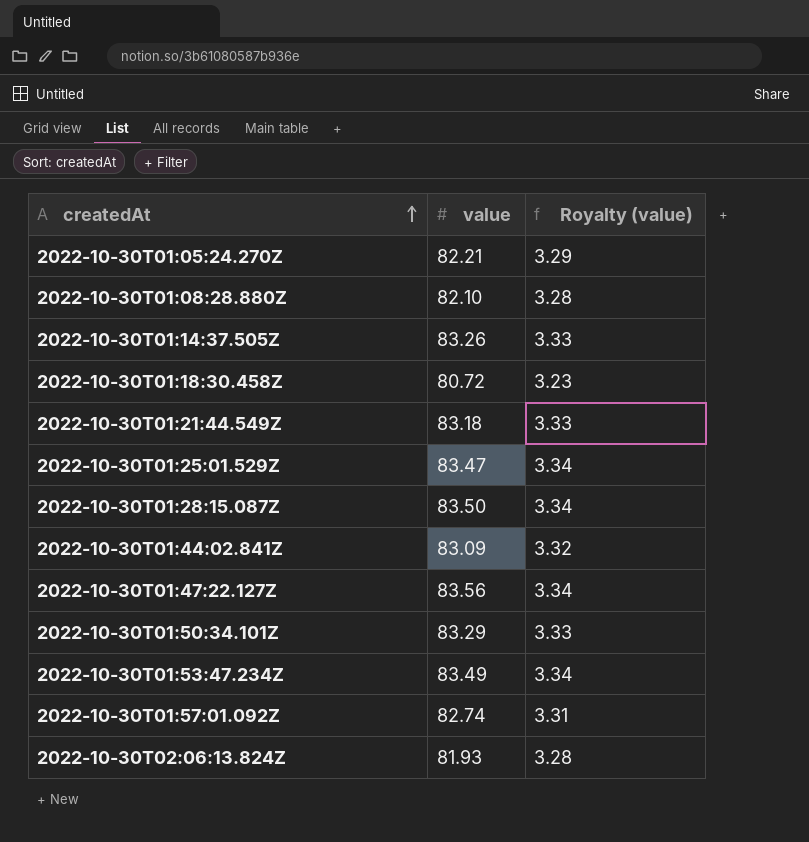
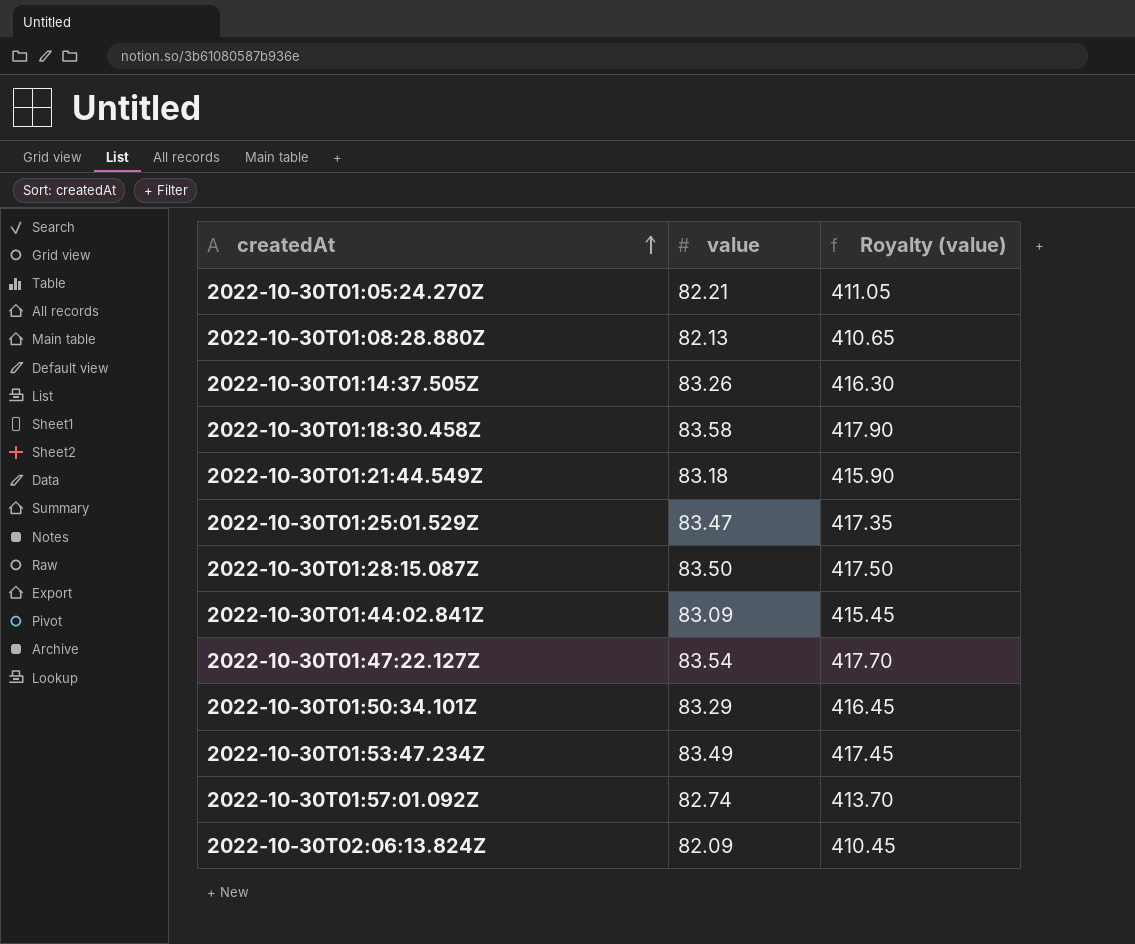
column Royalty (value) | formula: [value] * 0.04 -> [value] * 5
2022-10-30T01:08:28.880Z | value: 82.10 -> 82.13
2022-10-30T01:18:30.458Z | value: 80.72 -> 83.58
2022-10-30T01:47:22.127Z | value: 83.56 -> 83.54
2022-10-30T02:06:13.824Z | value: 81.93 -> 82.09

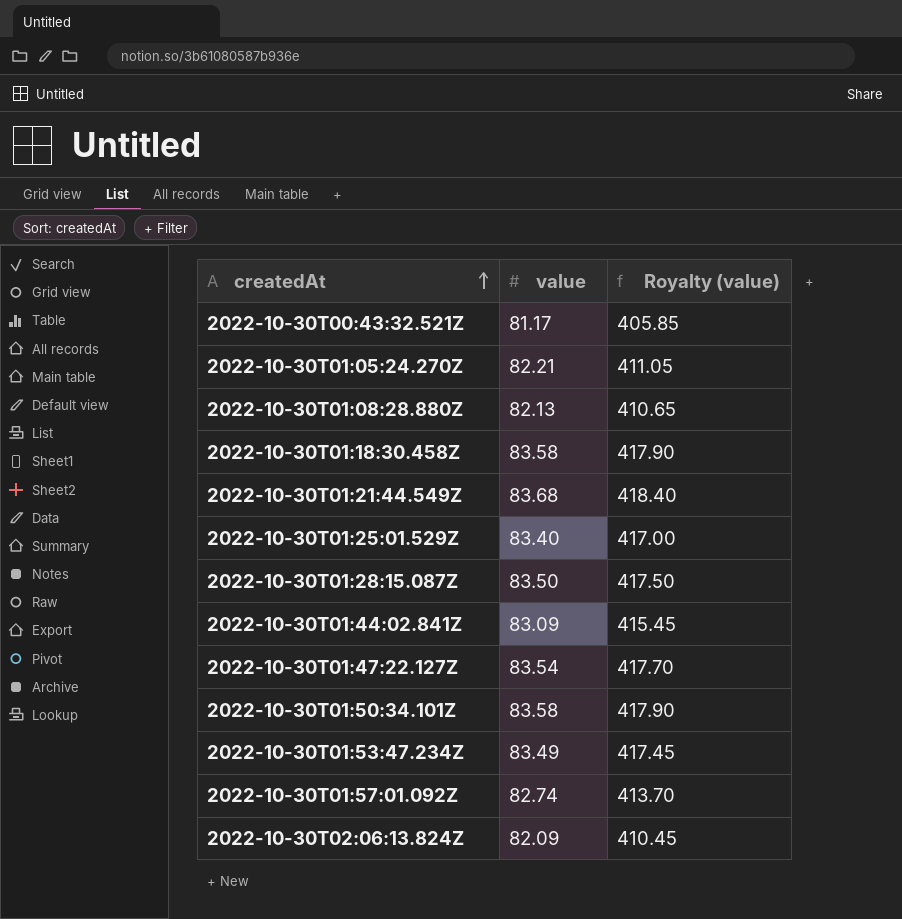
row 2022-10-30T01:14:37.505Z: 83.26 | 416.30 -> none
row 2022-10-30T00:43:32.521Z: none -> 81.17 | 405.85
2022-10-30T01:21:44.549Z | value: 83.18 -> 83.68
2022-10-30T01:21:44.549Z | Royalty (value): 415.90 -> 418.40
2022-10-30T01:25:01.529Z | value: 83.47 -> 83.40
2022-10-30T01:25:01.529Z | Royalty (value): 417.35 -> 417.00
2022-10-30T01:50:34.101Z | value: 83.29 -> 83.58
2022-10-30T01:50:34.101Z | Royalty (value): 416.45 -> 417.90

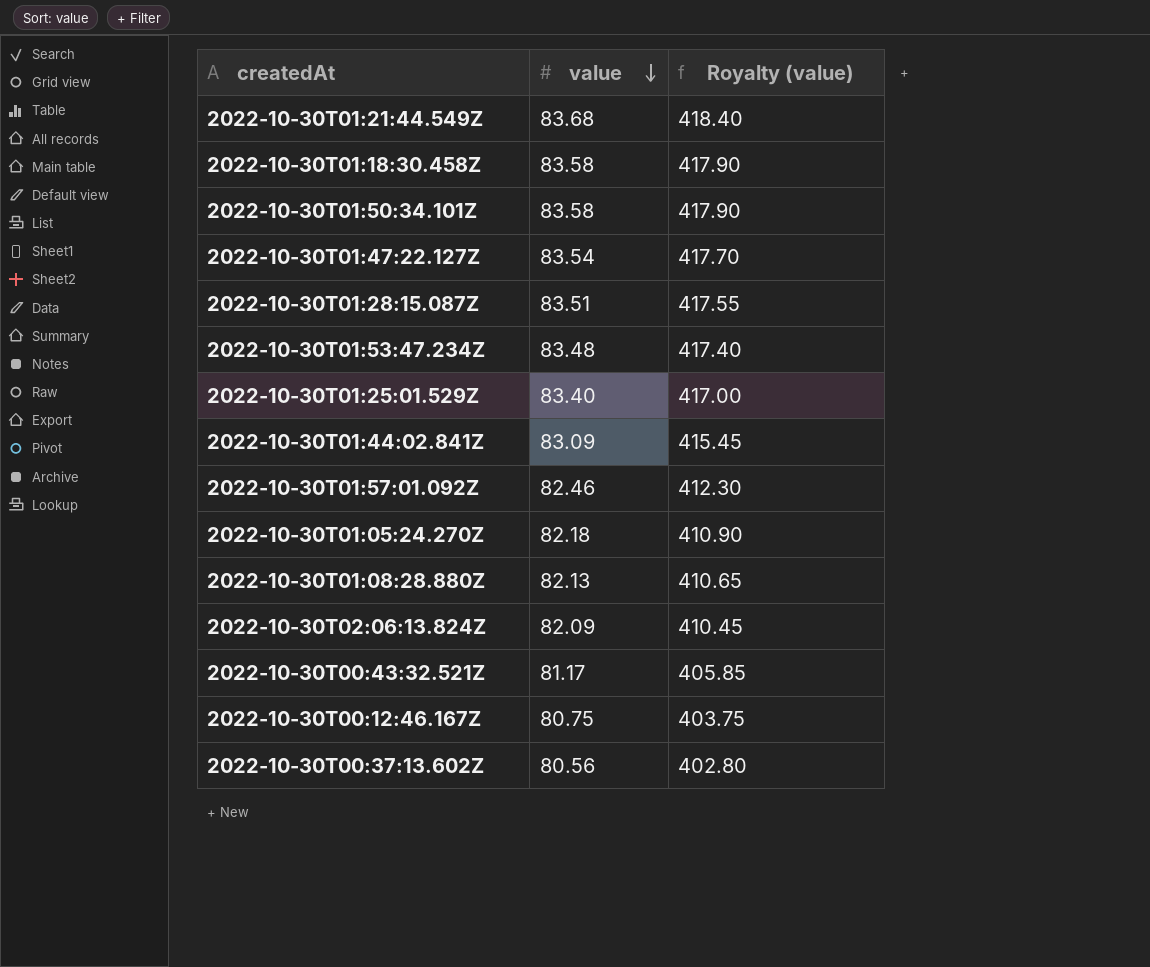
row order: createdAt ascending -> value descending
2022-10-30T01:28:15.087Z | value: 83.50 -> 83.51
2022-10-30T01:28:15.087Z | Royalty (value): 417.50 -> 417.55
2022-10-30T01:53:47.234Z | value: 83.49 -> 83.48
2022-10-30T01:53:47.234Z | Royalty (value): 417.45 -> 417.40
2022-10-30T01:57:01.092Z | value: 82.74 -> 82.46
2022-10-30T01:57:01.092Z | Royalty (value): 413.70 -> 412.30
2022-10-30T01:05:24.270Z | value: 82.21 -> 82.18
2022-10-30T01:05:24.270Z | Royalty (value): 411.05 -> 410.90
row 2022-10-30T00:12:46.167Z: none -> 80.75 | 403.75
row 2022-10-30T00:37:13.602Z: none -> 80.56 | 402.80

